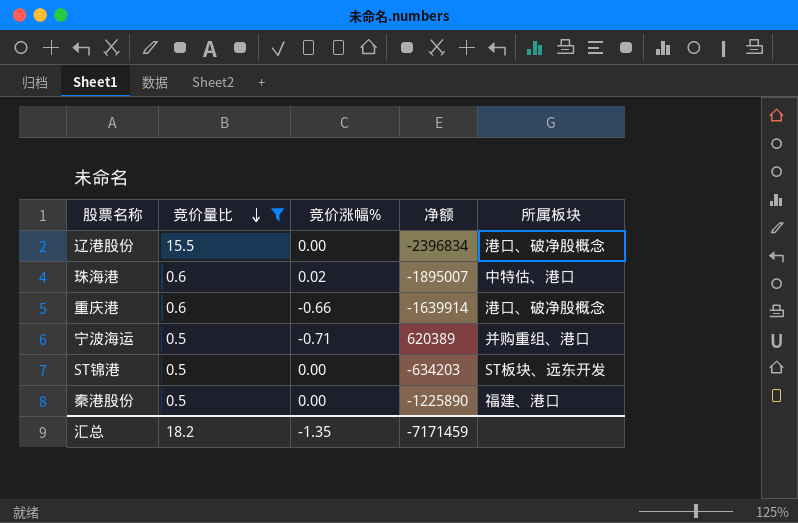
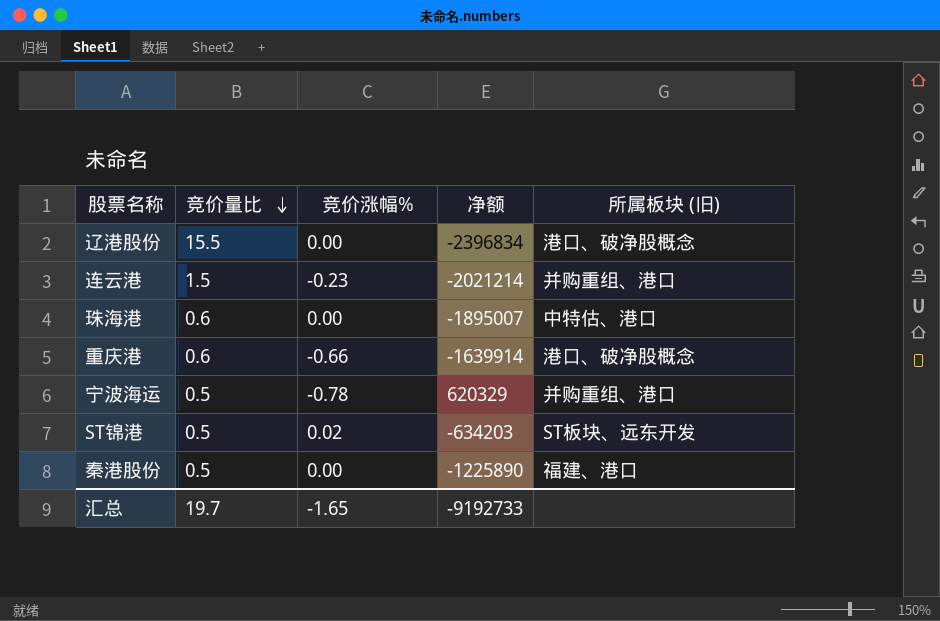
filter: 竞价量比 != 1.5 -> none
column name: 所属板块 -> 所属板块 (旧)
珠海港 | 竞价涨幅%: 0.02 -> 0.00
宁波海运 | 竞价涨幅%: -0.71 -> -0.78
宁波海运 | 净额: 620389 -> 620329
ST锦港 | 竞价涨幅%: 0.00 -> 0.02
汇总 | 竞价量比: 18.2 -> 19.7
汇总 | 竞价涨幅%: -1.35 -> -1.65
汇总 | 净额: -7171459 -> -9192733

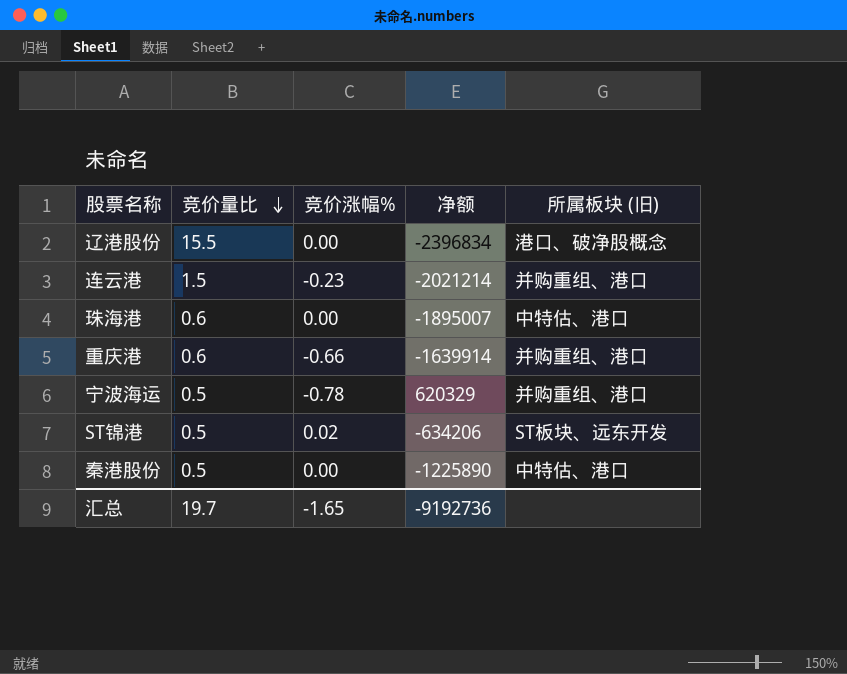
重庆港 | 所属板块 (旧): 港口、破净股概念 -> 并购重组、港口
ST锦港 | 净额: -634203 -> -634206
秦港股份 | 所属板块 (旧): 福建、港口 -> 中特估、港口
汇总 | 净额: -9192733 -> -9192736

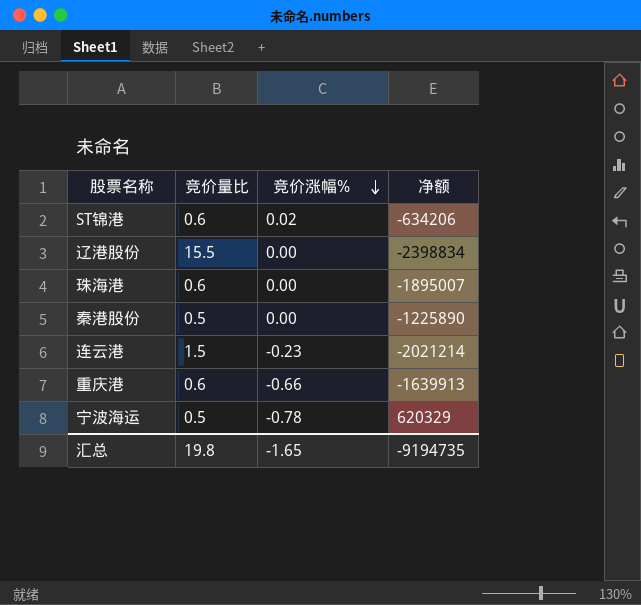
row order: 竞价量比 descending -> 竞价涨幅% descending
column 所属板块 (旧) | position: 5 -> none
ST锦港 | 竞价量比: 0.5 -> 0.6
辽港股份 | 净额: -2396834 -> -2398834
重庆港 | 净额: -1639914 -> -1639913
汇总 | 竞价量比: 19.7 -> 19.8
汇总 | 净额: -9192736 -> -9194735

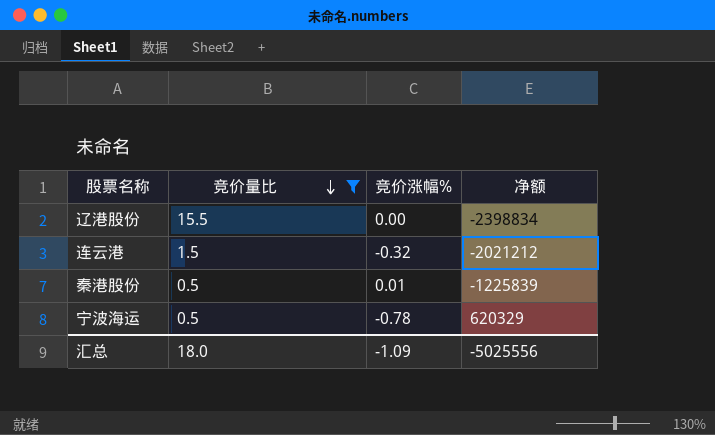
filter: none -> 竞价量比 != 0.6
row order: 竞价涨幅% descending -> 竞价量比 descending
连云港 | 竞价涨幅%: -0.23 -> -0.32
连云港 | 净额: -2021214 -> -2021212
秦港股份 | 竞价涨幅%: 0.00 -> 0.01
秦港股份 | 净额: -1225890 -> -1225839
汇总 | 竞价量比: 19.8 -> 18.0
汇总 | 竞价涨幅%: -1.65 -> -1.09
汇总 | 净额: -9194735 -> -5025556

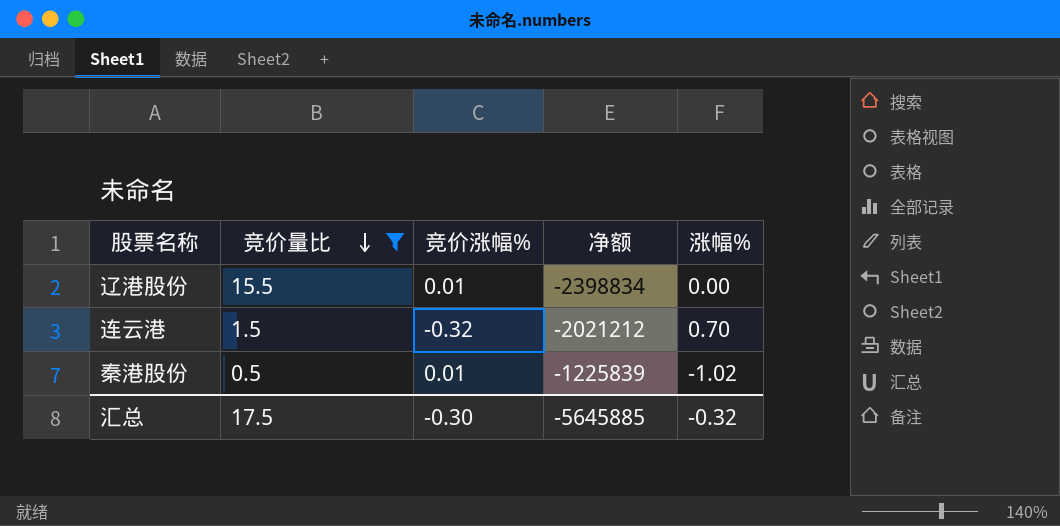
column 涨幅% | position: none -> 5
row 宁波海运: 0.5 | -0.78 | 620329 -> none
辽港股份 | 竞价涨幅%: 0.00 -> 0.01
汇总 | 竞价量比: 18.0 -> 17.5
汇总 | 竞价涨幅%: -1.09 -> -0.30
汇总 | 净额: -5025556 -> -5645885

